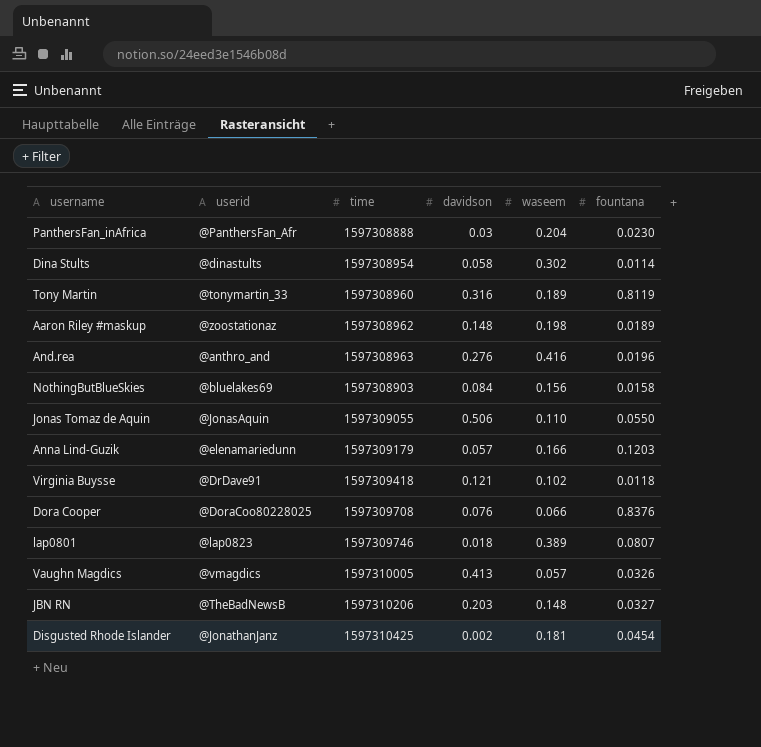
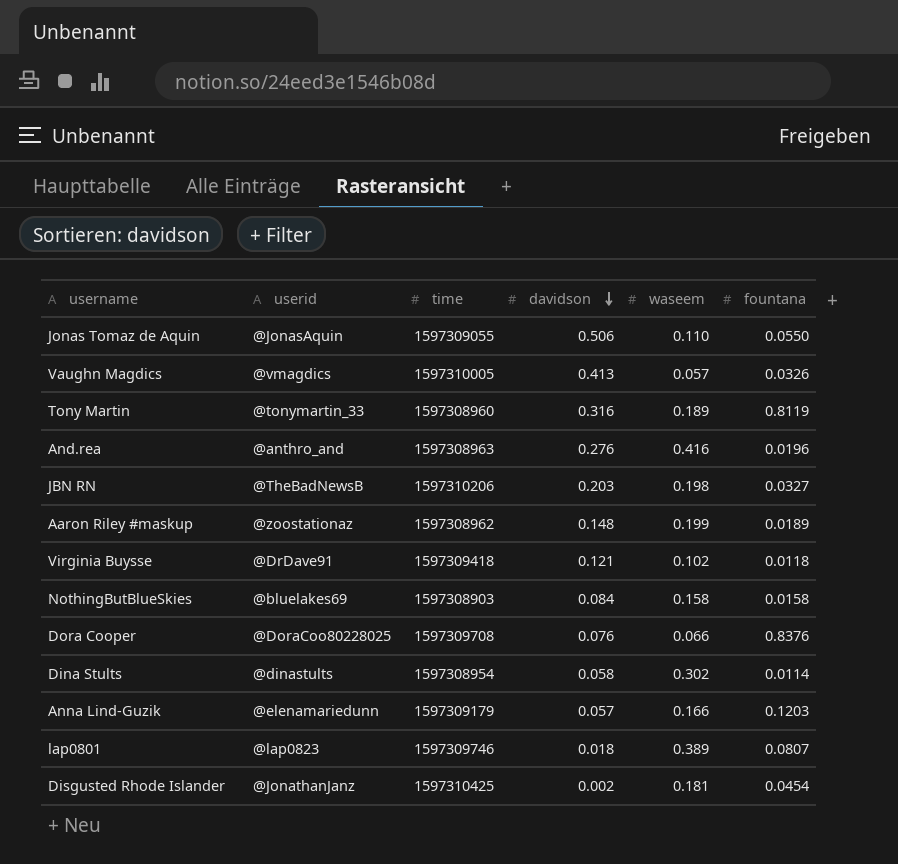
row order: none -> davidson descending
row PanthersFan_inAfrica: @PanthersFan_Afr | 1597308888 | 0.03 | 0.204 | 0.0230 -> none
JBN RN | waseem: 0.148 -> 0.198
Aaron Riley #maskup | waseem: 0.198 -> 0.199
NothingButBlueSkies | waseem: 0.156 -> 0.158

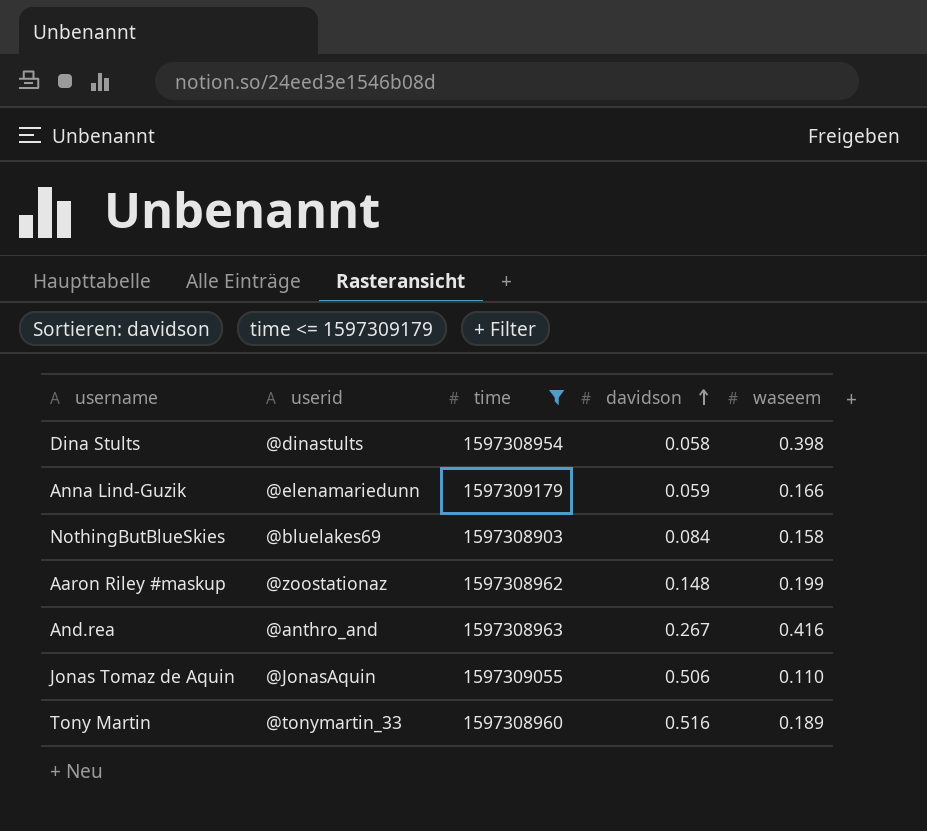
filter: none -> time <= 1597309179
row order: davidson descending -> davidson ascending
column fountana | position: 6 -> none
Dina Stults | waseem: 0.302 -> 0.398
Anna Lind-Guzik | davidson: 0.057 -> 0.059
And.rea | davidson: 0.276 -> 0.267
Tony Martin | davidson: 0.316 -> 0.516

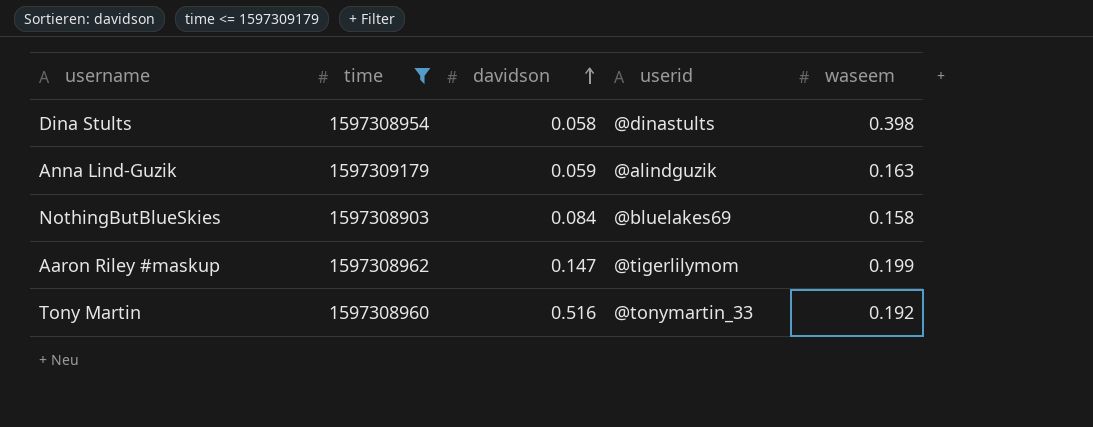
column userid | position: 2 -> 4
row And.rea: @anthro_and | 1597308963 | 0.267 | 0.416 -> none
row Jonas Tomaz de Aquin: @JonasAquin | 1597309055 | 0.506 | 0.110 -> none
Anna Lind-Guzik | userid: @elenamariedunn -> @alindguzik
Anna Lind-Guzik | waseem: 0.166 -> 0.163
Aaron Riley #maskup | davidson: 0.148 -> 0.147
Aaron Riley #maskup | userid: @zoostationaz -> @tigerlilymom
Tony Martin | waseem: 0.189 -> 0.192

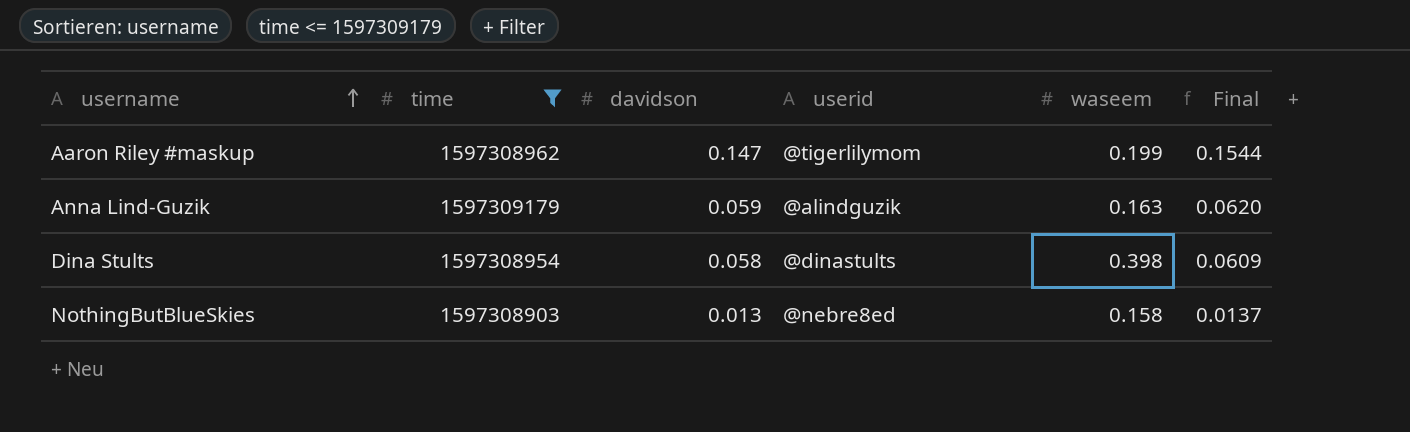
row order: davidson ascending -> username ascending
column Final | formula: none -> [davidson] * 1.05
row Tony Martin: 1597308960 | 0.516 | @tonymartin_33 | 0.192 -> none
NothingButBlueSkies | davidson: 0.084 -> 0.013
NothingButBlueSkies | userid: @bluelakes69 -> @nebre8ed

